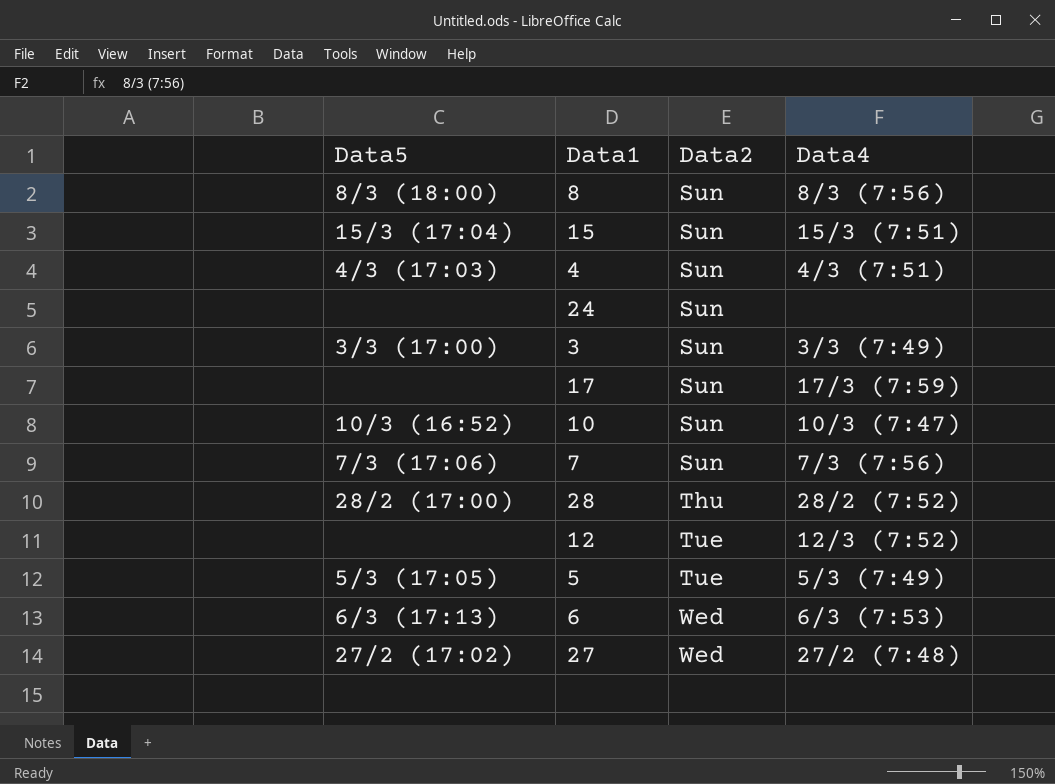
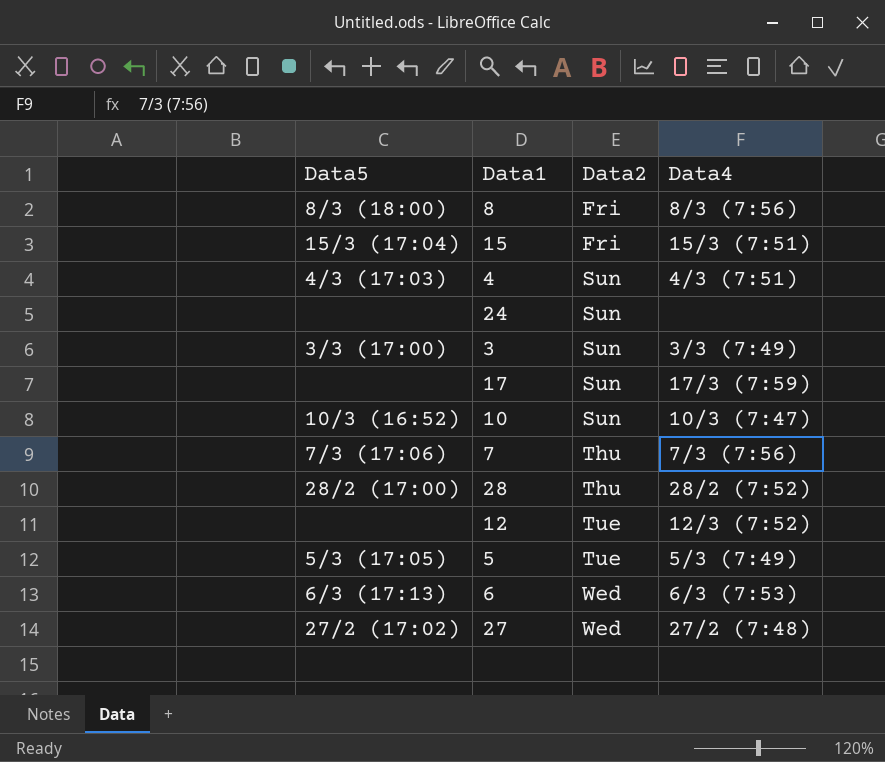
8 | Data2: Sun -> Fri
15 | Data2: Sun -> Fri
7 | Data2: Sun -> Thu

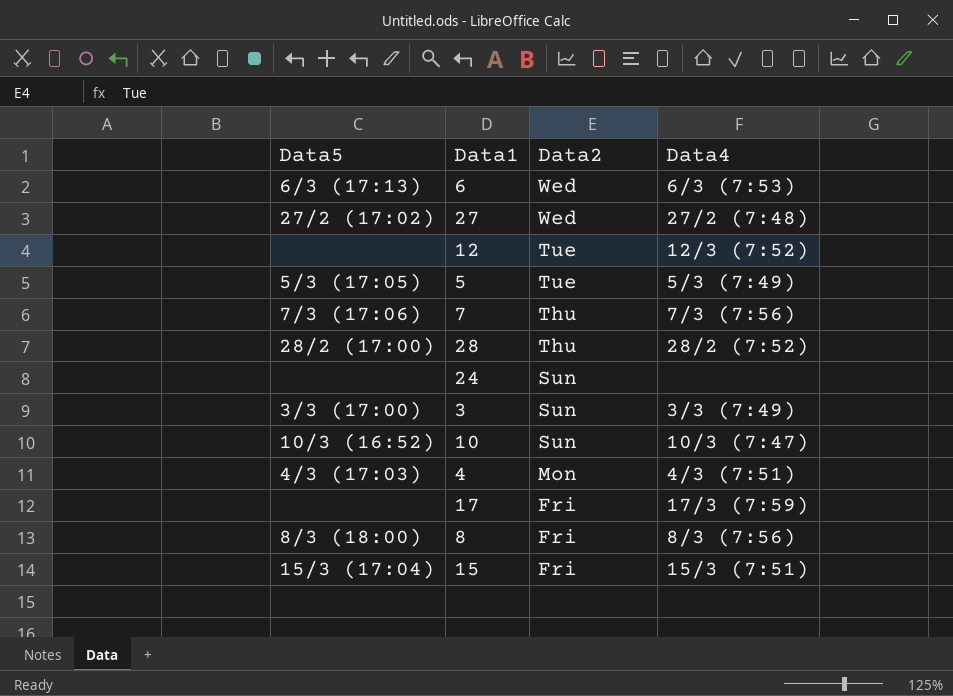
row order: Data2 ascending -> Data2 descending
4 | Data2: Sun -> Mon
17 | Data2: Sun -> Fri

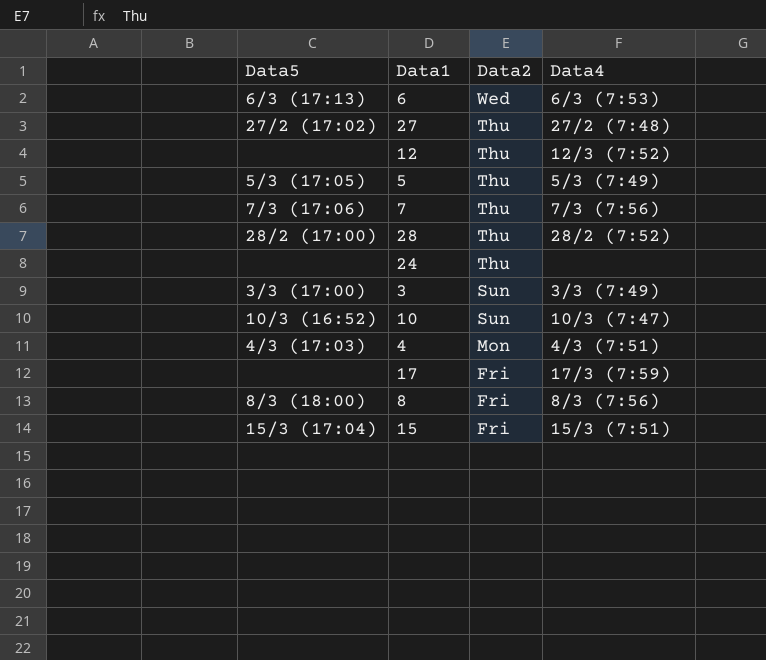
27 | Data2: Wed -> Thu
12 | Data2: Tue -> Thu
5 | Data2: Tue -> Thu
24 | Data2: Sun -> Thu

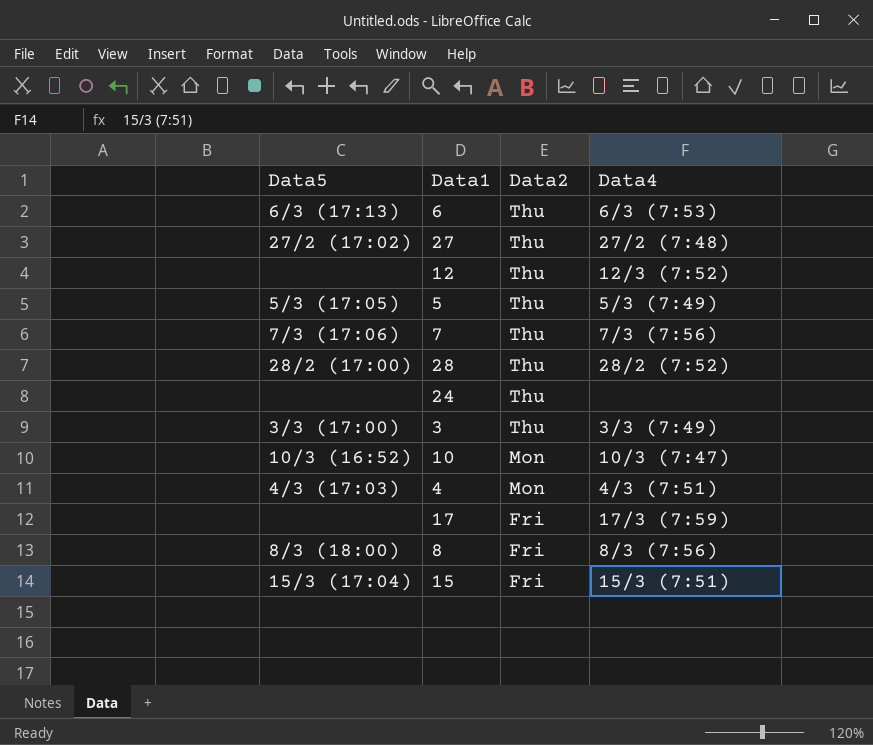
6 | Data2: Wed -> Thu
3 | Data2: Sun -> Thu
10 | Data2: Sun -> Mon

